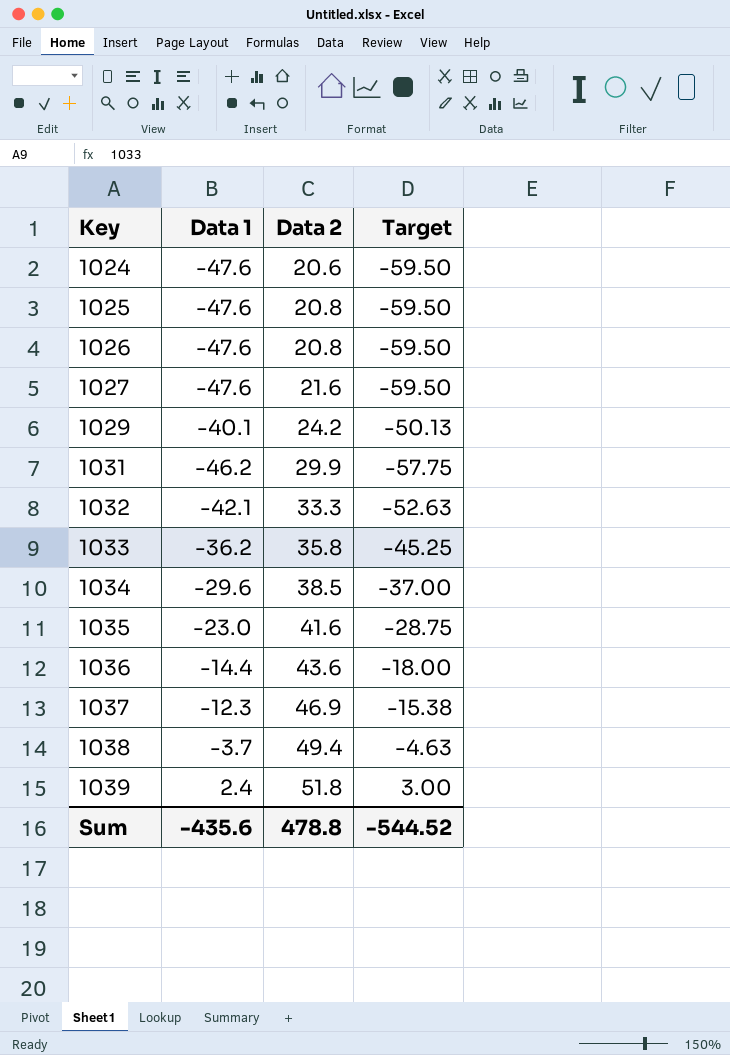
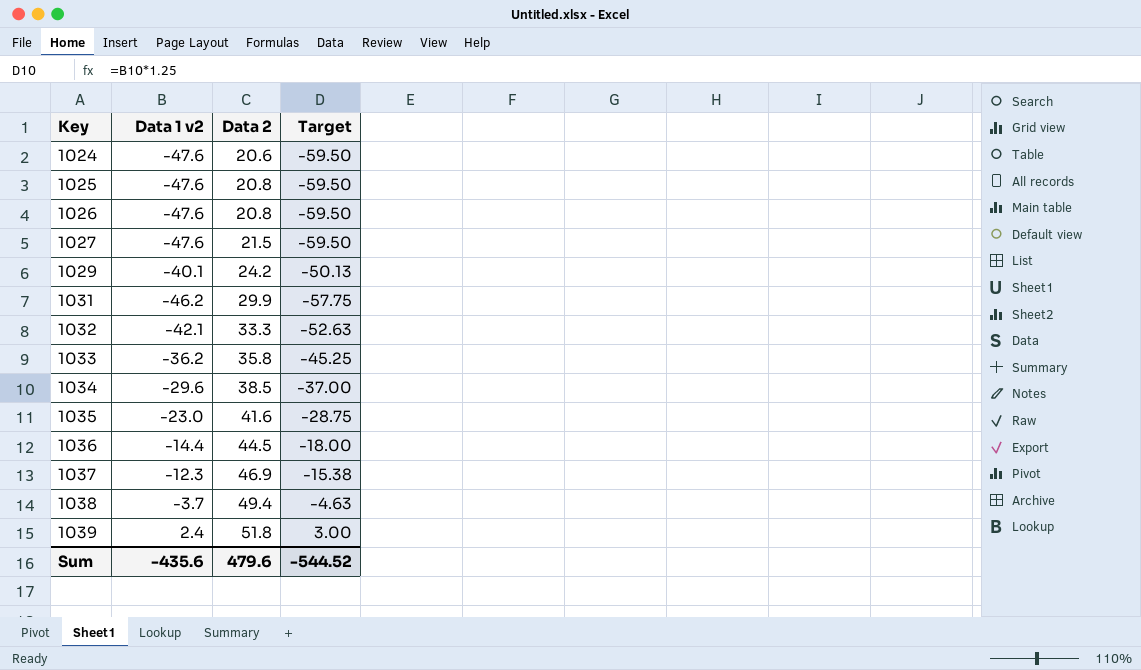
column name: Data 1 -> Data 1 v2
1027 | Data 2: 21.6 -> 21.5
1036 | Data 2: 43.6 -> 44.5
Sum | Data 2: 478.8 -> 479.6

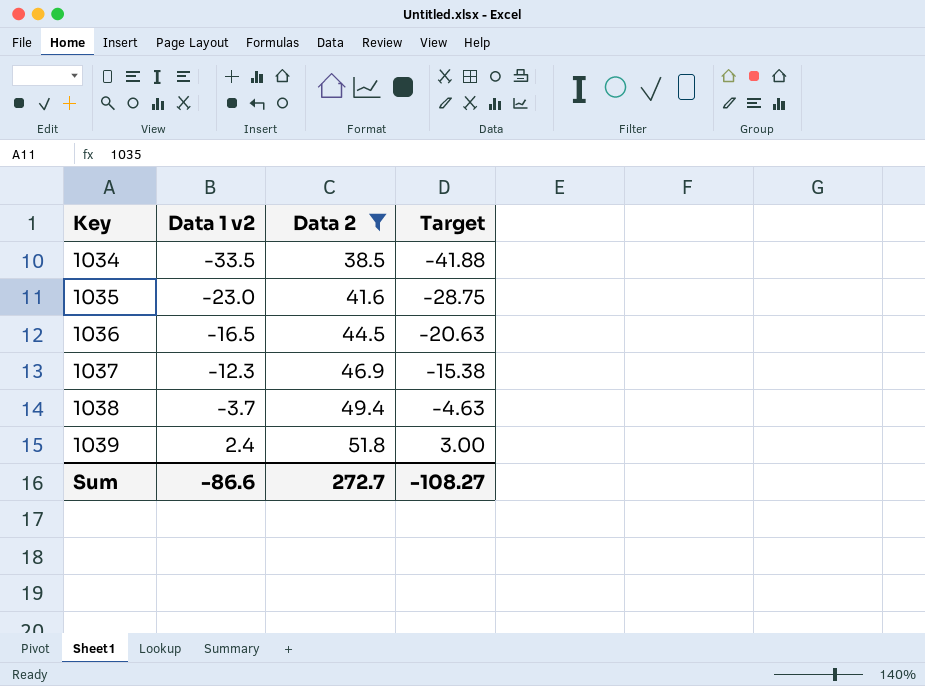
filter: none -> Data 2 >= 38.5
1034 | Data 1 v2: -29.6 -> -33.5
1034 | Target: -37.00 -> -41.88
1036 | Data 1 v2: -14.4 -> -16.5
1036 | Target: -18.00 -> -20.63
Sum | Data 1 v2: -435.6 -> -86.6
Sum | Data 2: 479.6 -> 272.7
Sum | Target: -544.52 -> -108.27

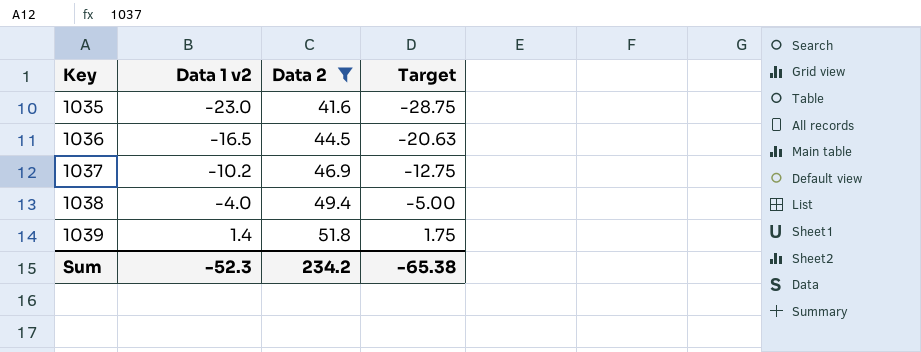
row 1034: -33.5 | 38.5 | -41.88 -> none
1037 | Data 1 v2: -12.3 -> -10.2
1037 | Target: -15.38 -> -12.75
1038 | Data 1 v2: -3.7 -> -4.0
1038 | Target: -4.63 -> -5.00
1039 | Data 1 v2: 2.4 -> 1.4
1039 | Target: 3.00 -> 1.75
Sum | Data 1 v2: -86.6 -> -52.3
Sum | Data 2: 272.7 -> 234.2
Sum | Target: -108.27 -> -65.38

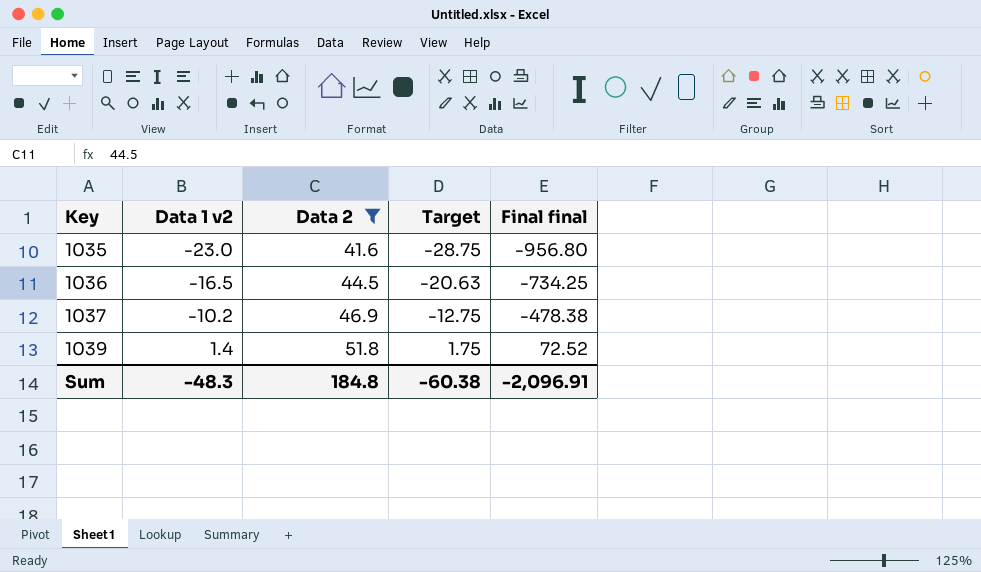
column Final final | formula: none -> [Data 1 v2] * [Data 2]
row 1038: -4.0 | 49.4 | -5.00 -> none
Sum | Data 1 v2: -52.3 -> -48.3
Sum | Data 2: 234.2 -> 184.8
Sum | Target: -65.38 -> -60.38

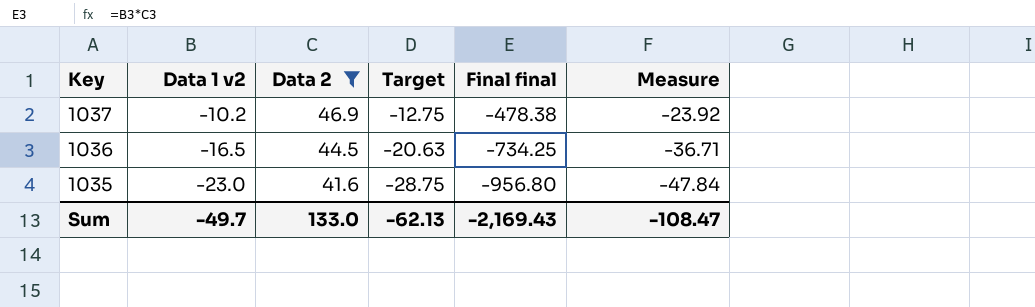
row order: Key ascending -> Key descending
column Measure | formula: none -> [Final final] * 0.05
row 1039: 1.4 | 51.8 | 1.75 | 72.52 -> none
Sum | Data 1 v2: -48.3 -> -49.7
Sum | Data 2: 184.8 -> 133.0
Sum | Target: -60.38 -> -62.13
Sum | Final final: -2,096.91 -> -2,169.43

